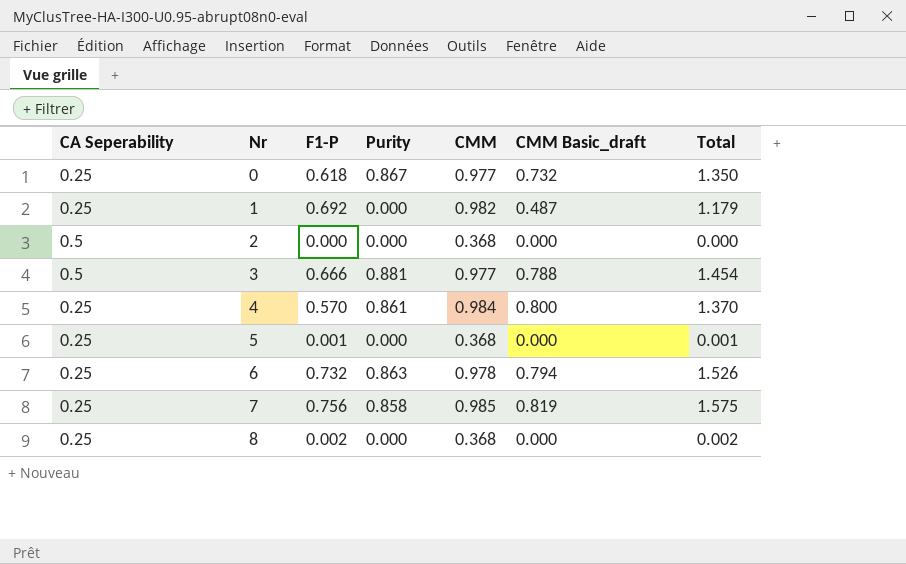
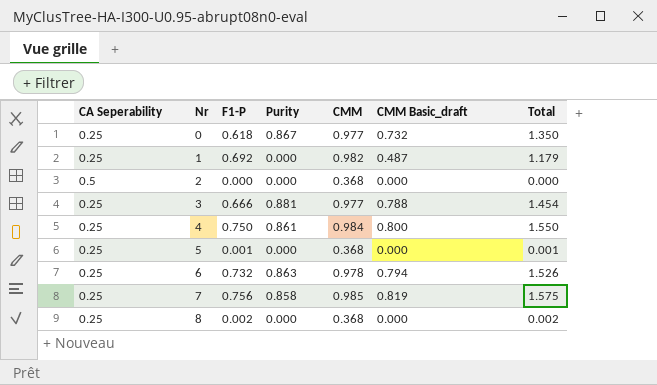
3 | CA Seperability: 0.5 -> 0.25
4 | F1-P: 0.570 -> 0.750
4 | Total: 1.370 -> 1.550

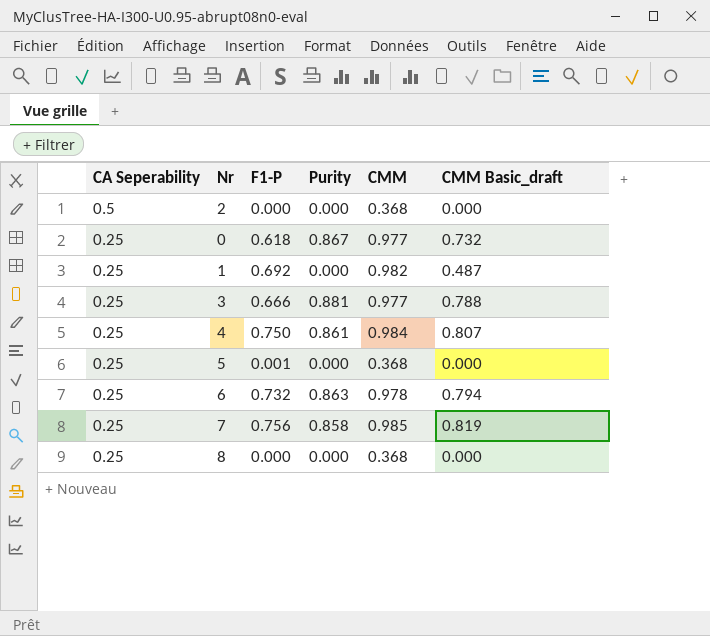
row order: Nr ascending -> CA Seperability descending
column Total | formula: [F1-P] + [CMM Basic_draft] -> none
4 | CMM Basic_draft: 0.800 -> 0.807
8 | F1-P: 0.002 -> 0.000

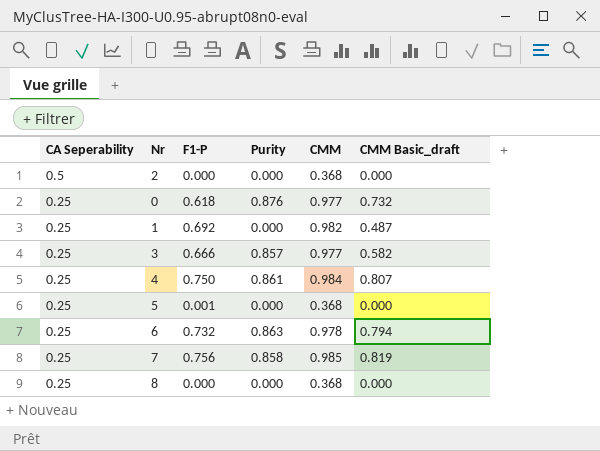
0 | Purity: 0.867 -> 0.876
3 | Purity: 0.881 -> 0.857
3 | CMM Basic_draft: 0.788 -> 0.582

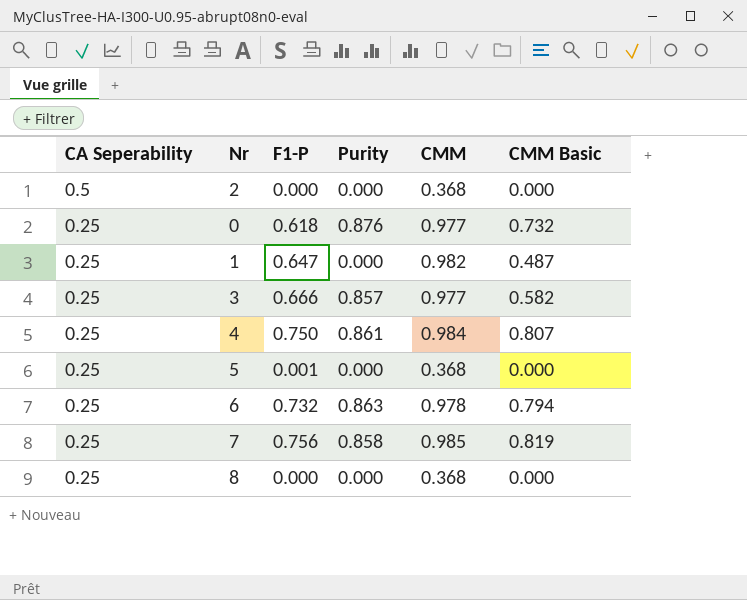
column name: CMM Basic_draft -> CMM Basic
1 | F1-P: 0.692 -> 0.647

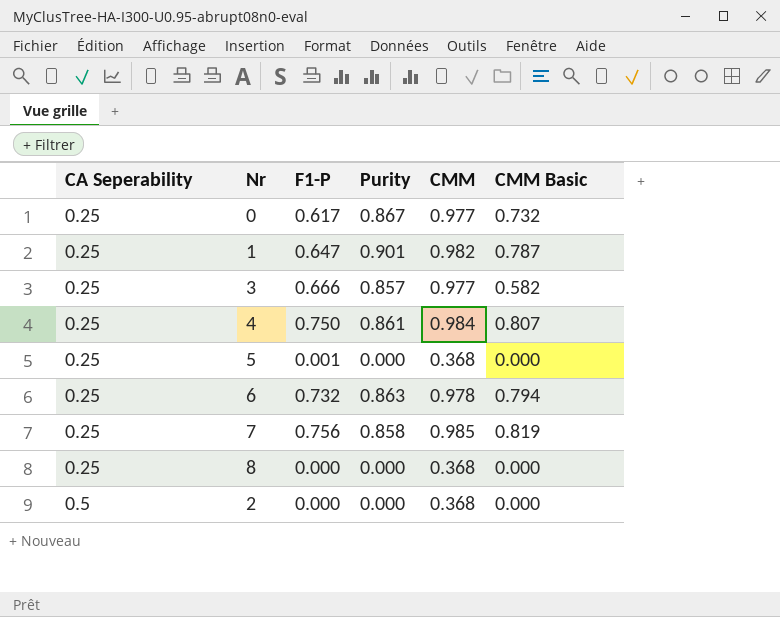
row order: CA Seperability descending -> CA Seperability ascending
0 | F1-P: 0.618 -> 0.617
0 | Purity: 0.876 -> 0.867
1 | Purity: 0.000 -> 0.901
1 | CMM Basic: 0.487 -> 0.787

